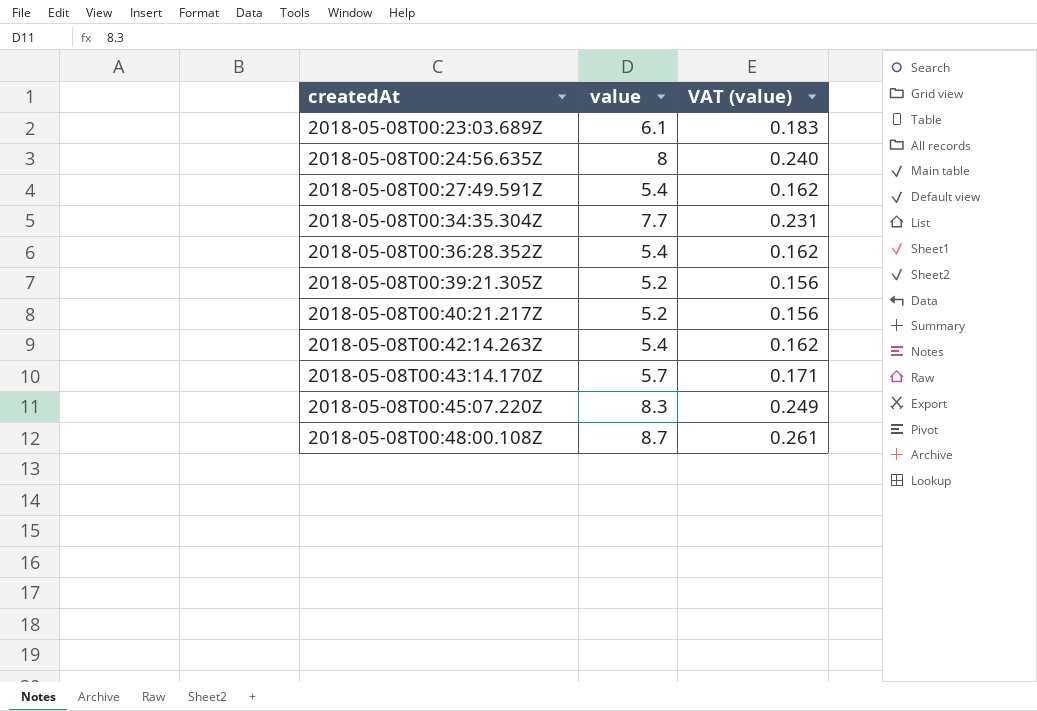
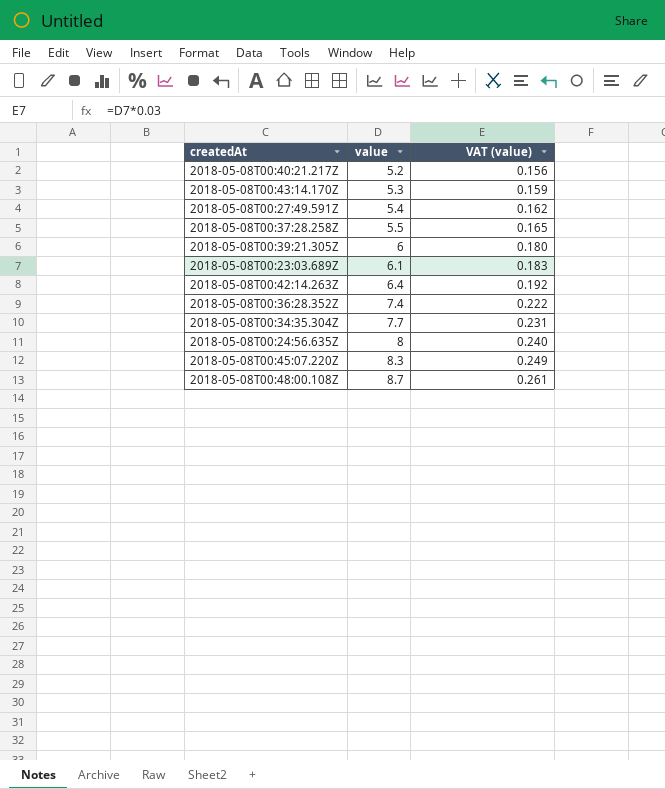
row order: createdAt ascending -> value ascending
2018-05-08T00:43:14.170Z | value: 5.7 -> 5.3
2018-05-08T00:43:14.170Z | VAT (value): 0.171 -> 0.159
row 2018-05-08T00:37:28.258Z: none -> 5.5 | 0.165
2018-05-08T00:39:21.305Z | value: 5.2 -> 6
2018-05-08T00:39:21.305Z | VAT (value): 0.156 -> 0.180
2018-05-08T00:42:14.263Z | value: 5.4 -> 6.4
2018-05-08T00:42:14.263Z | VAT (value): 0.162 -> 0.192
2018-05-08T00:36:28.352Z | value: 5.4 -> 7.4
2018-05-08T00:36:28.352Z | VAT (value): 0.162 -> 0.222

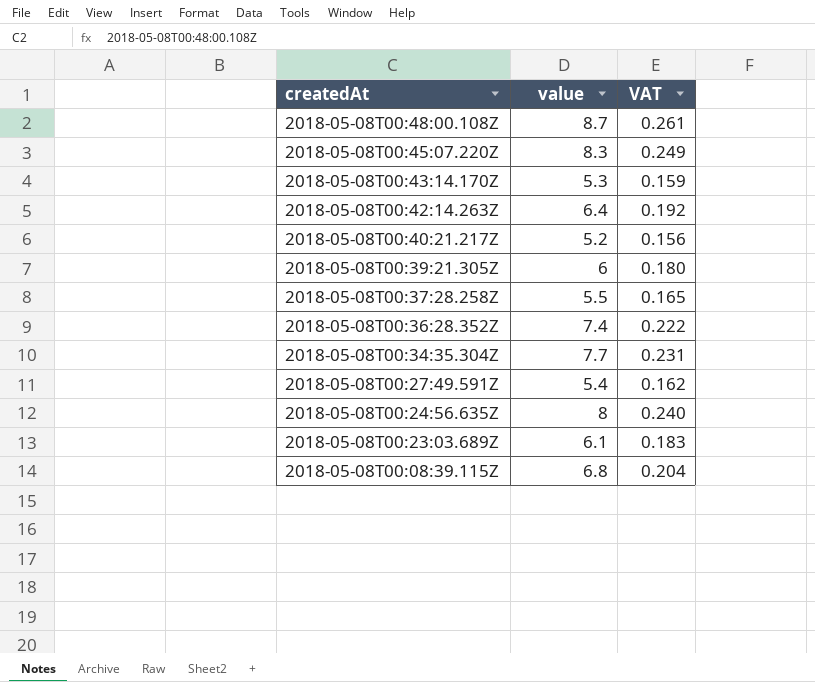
row order: value ascending -> createdAt descending
column name: VAT (value) -> VAT
row 2018-05-08T00:08:39.115Z: none -> 6.8 | 0.204

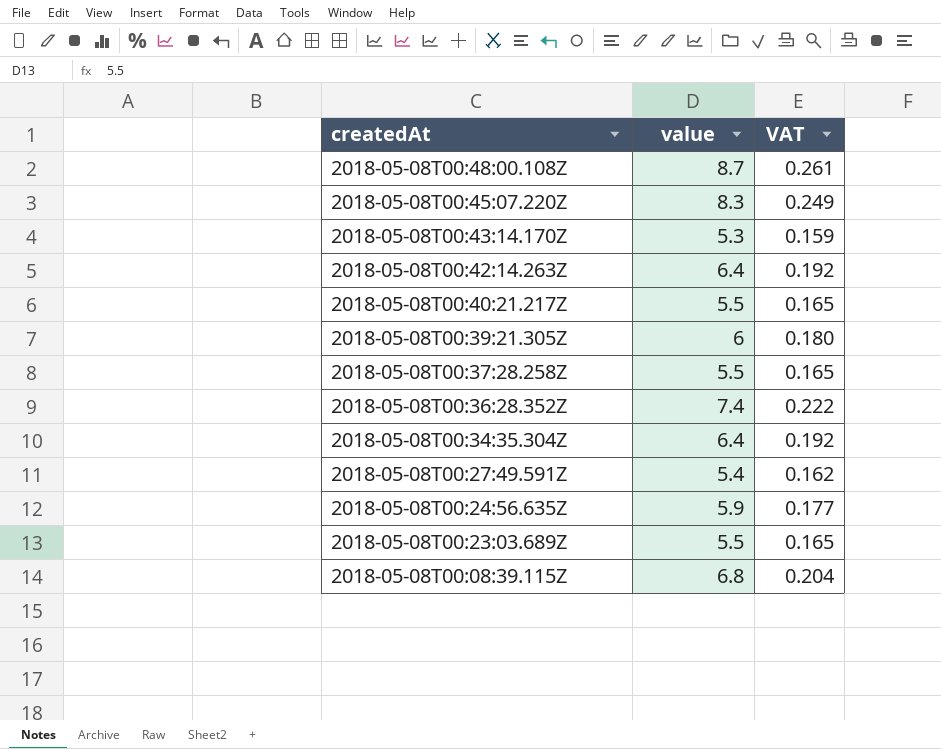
2018-05-08T00:40:21.217Z | value: 5.2 -> 5.5
2018-05-08T00:40:21.217Z | VAT: 0.156 -> 0.165
2018-05-08T00:34:35.304Z | value: 7.7 -> 6.4
2018-05-08T00:34:35.304Z | VAT: 0.231 -> 0.192
2018-05-08T00:24:56.635Z | value: 8 -> 5.9
2018-05-08T00:24:56.635Z | VAT: 0.240 -> 0.177
2018-05-08T00:23:03.689Z | value: 6.1 -> 5.5
2018-05-08T00:23:03.689Z | VAT: 0.183 -> 0.165

